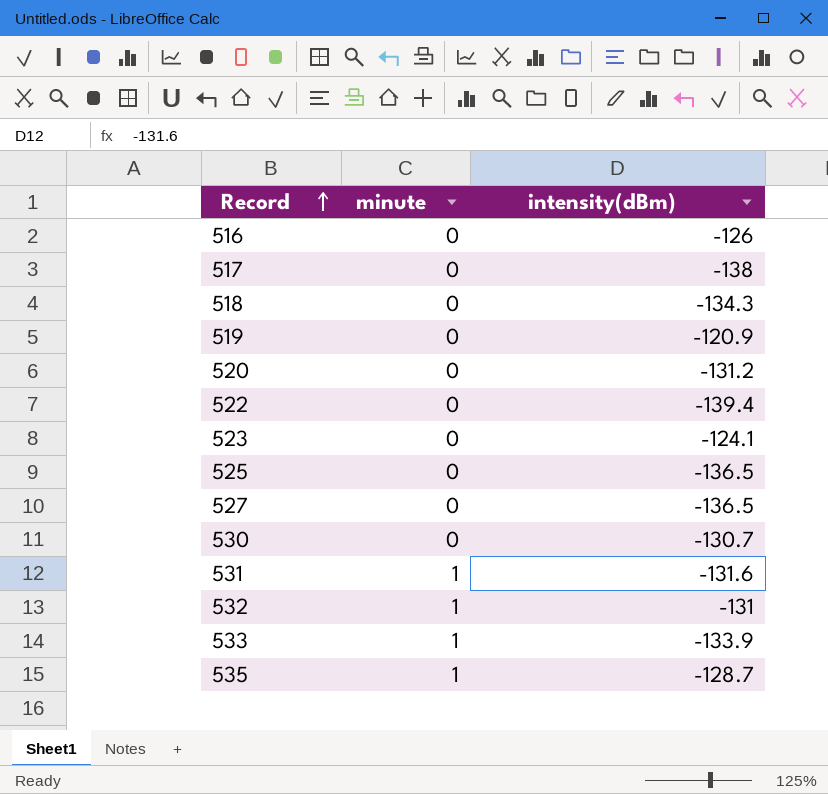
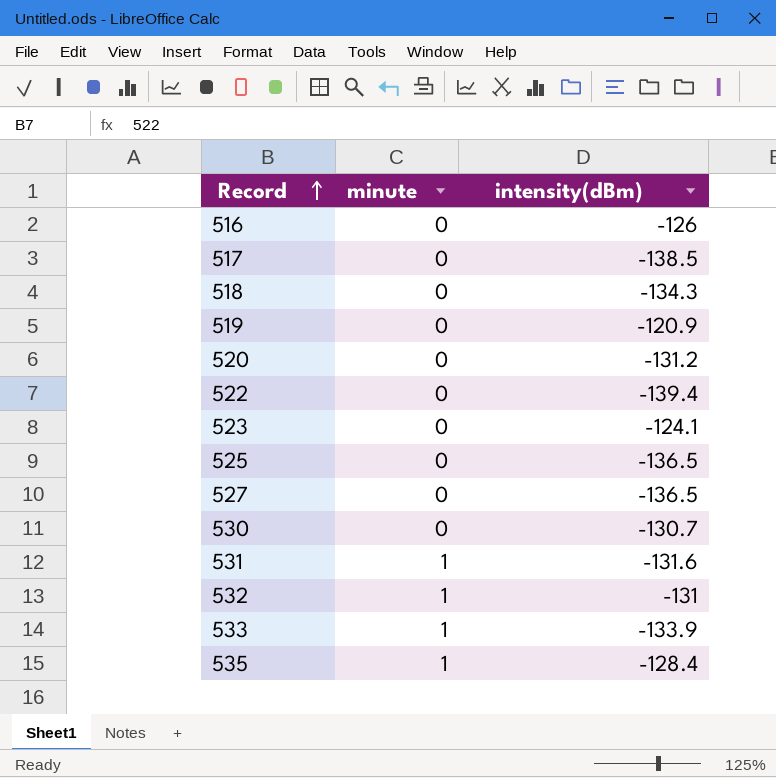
517 | intensity(dBm): -138 -> -138.5
535 | intensity(dBm): -128.7 -> -128.4

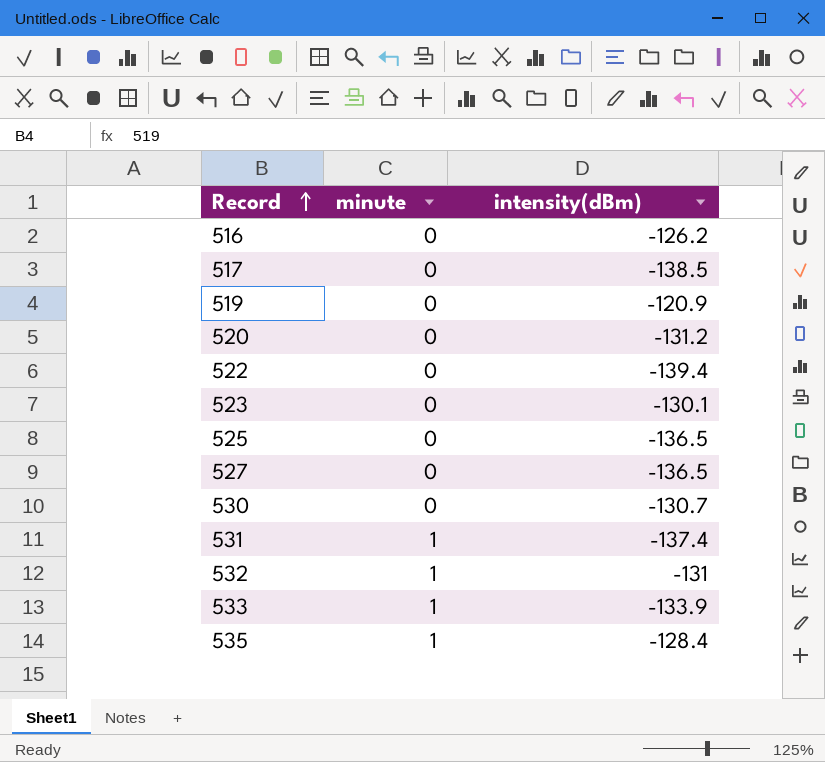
row 518: 0 | -134.3 -> none
516 | intensity(dBm): -126 -> -126.2
523 | intensity(dBm): -124.1 -> -130.1
531 | intensity(dBm): -131.6 -> -137.4

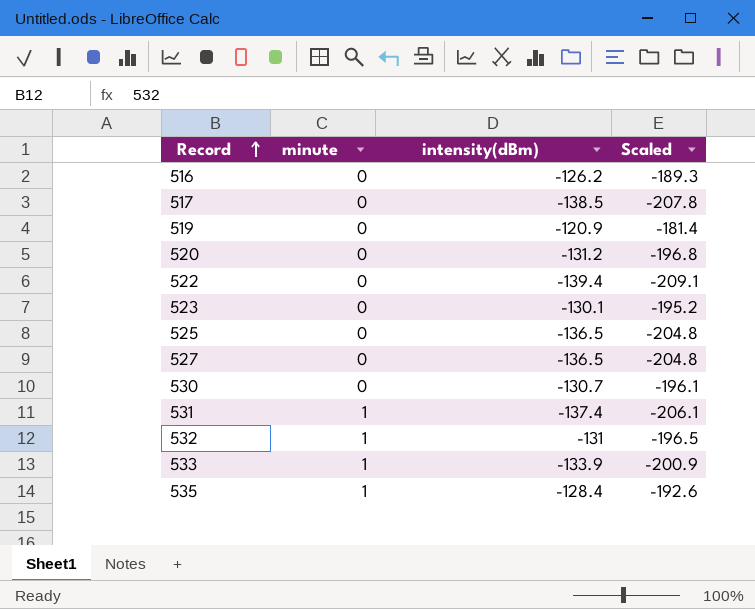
column Scaled | formula: none -> [intensity(dBm)] * 1.5

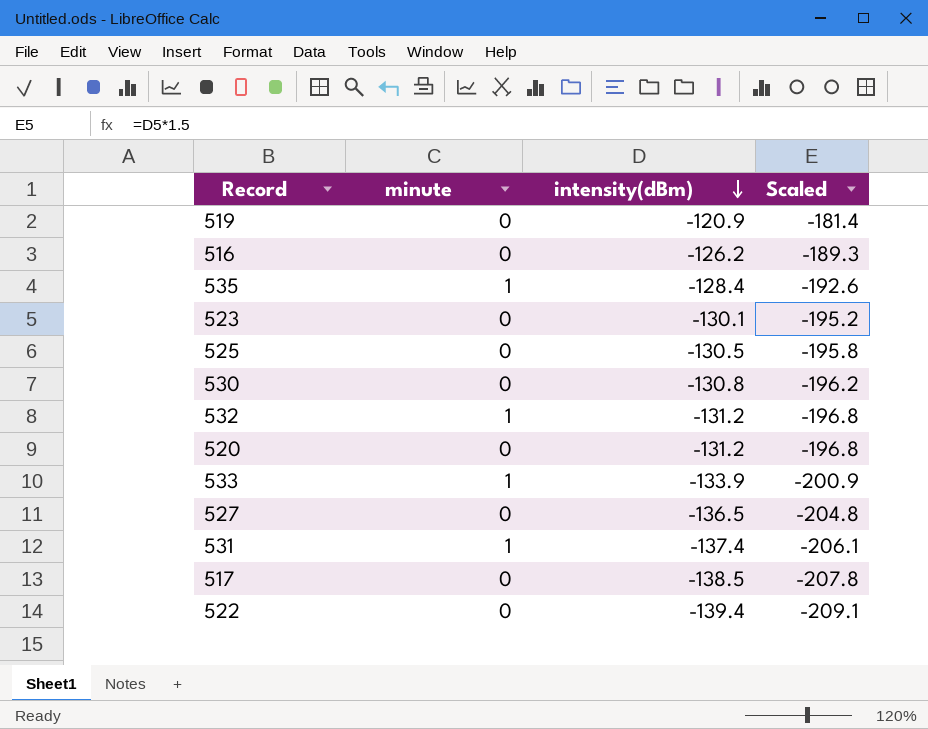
row order: Record ascending -> intensity(dBm) descending
525 | intensity(dBm): -136.5 -> -130.5
525 | Scaled: -204.8 -> -195.8
530 | intensity(dBm): -130.7 -> -130.8
530 | Scaled: -196.1 -> -196.2
532 | intensity(dBm): -131 -> -131.2
532 | Scaled: -196.5 -> -196.8

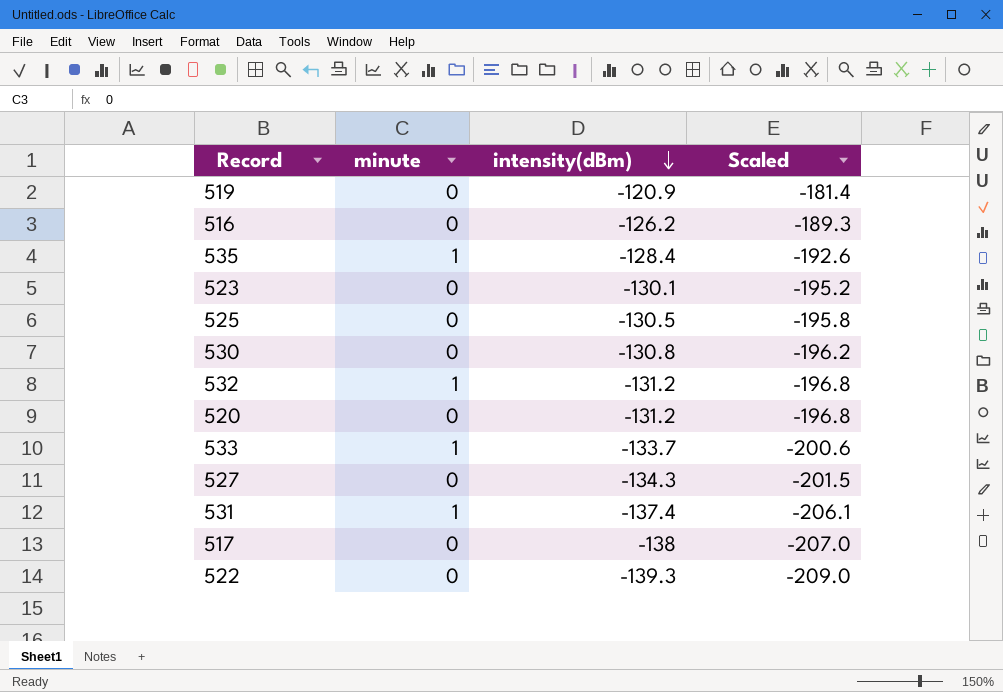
533 | intensity(dBm): -133.9 -> -133.7
533 | Scaled: -200.9 -> -200.6
527 | intensity(dBm): -136.5 -> -134.3
527 | Scaled: -204.8 -> -201.5
517 | intensity(dBm): -138.5 -> -138
517 | Scaled: -207.8 -> -207.0
522 | intensity(dBm): -139.4 -> -139.3
522 | Scaled: -209.1 -> -209.0

